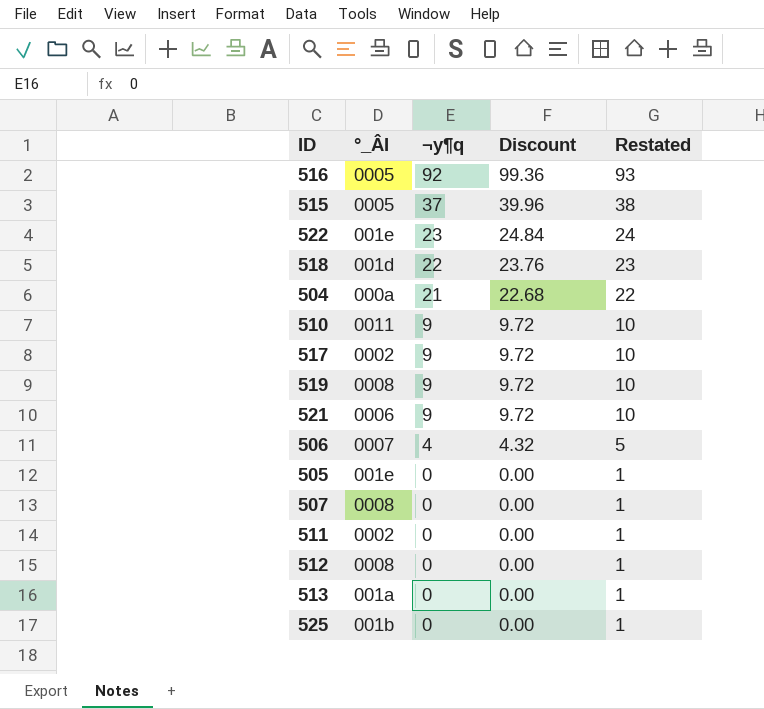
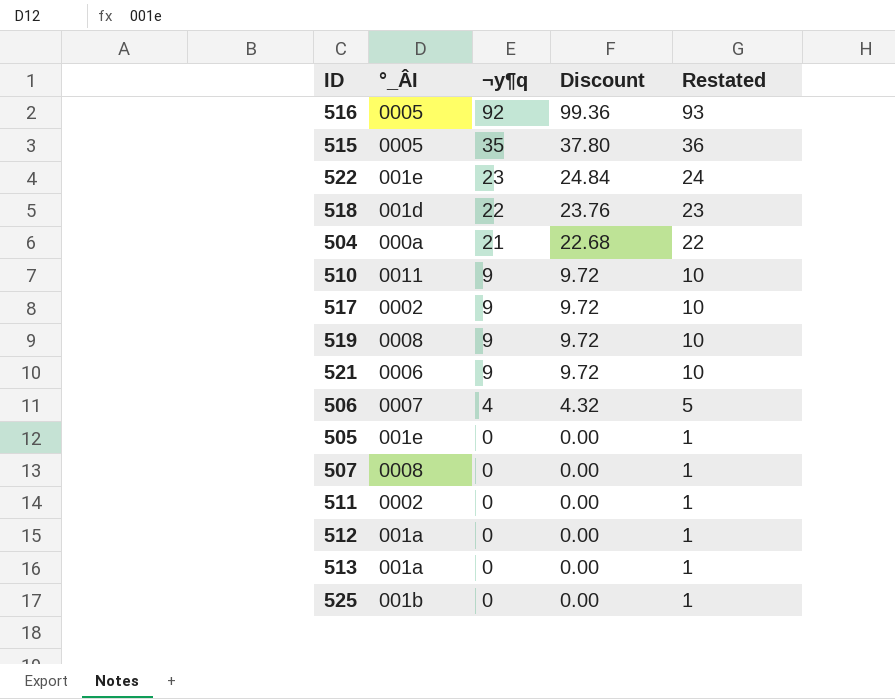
515 | ¬y¶q: 37 -> 35
515 | Discount: 39.96 -> 37.80
515 | Restated: 38 -> 36
512 | °_ÂI: 0008 -> 001a

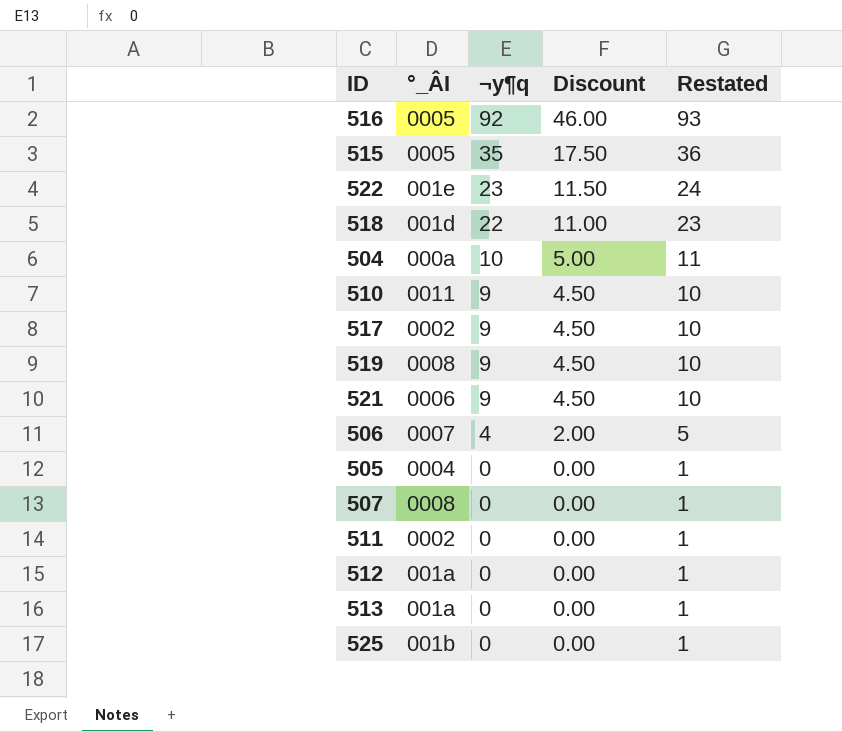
column Discount | formula: [¬y¶q] * 1.08 -> [¬y¶q] * 0.5
504 | ¬y¶q: 21 -> 10
504 | Restated: 22 -> 11
505 | °_ÂI: 001e -> 0004

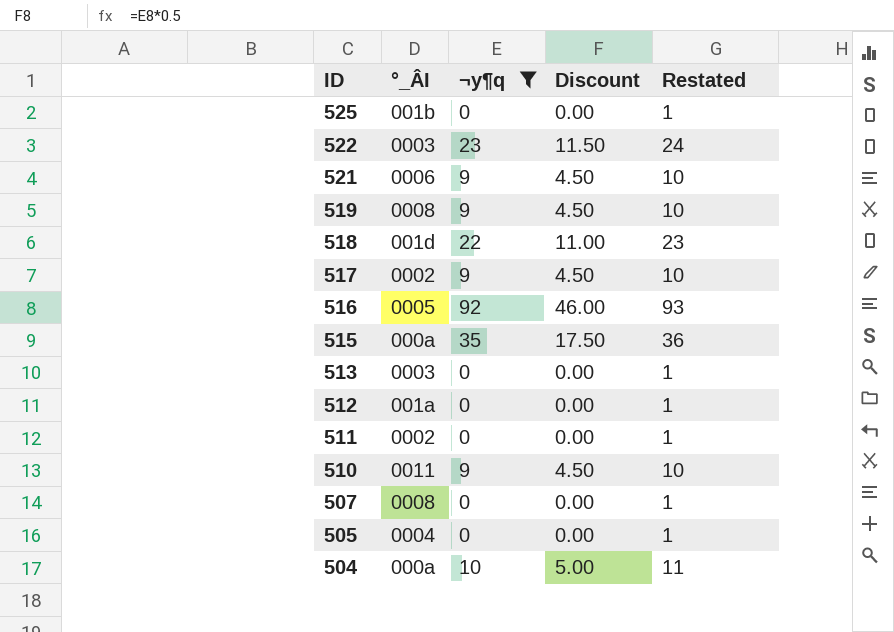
filter: none -> ¬y¶q != 4
row order: ¬y¶q descending -> ID descending
522 | °_ÂI: 001e -> 0003
515 | °_ÂI: 0005 -> 000a
513 | °_ÂI: 001a -> 0003

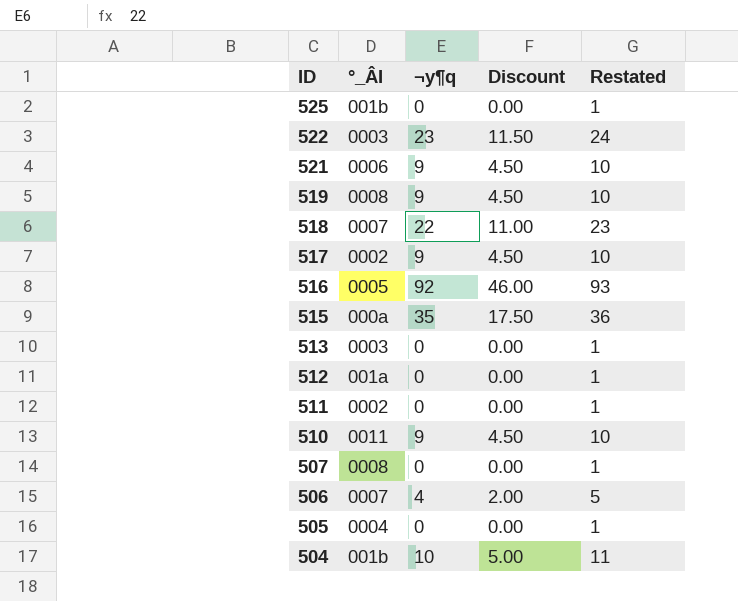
filter: ¬y¶q != 4 -> none
518 | °_ÂI: 001d -> 0007
504 | °_ÂI: 000a -> 001b

